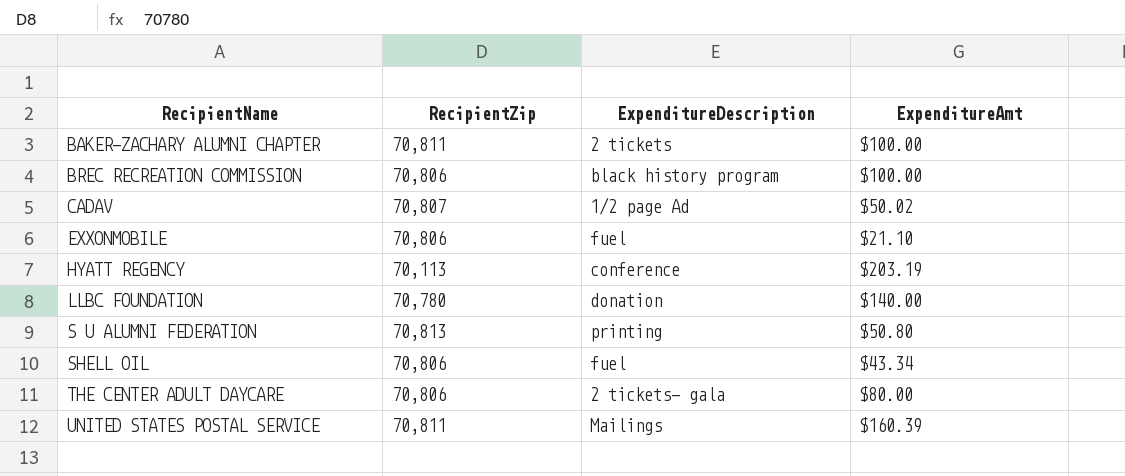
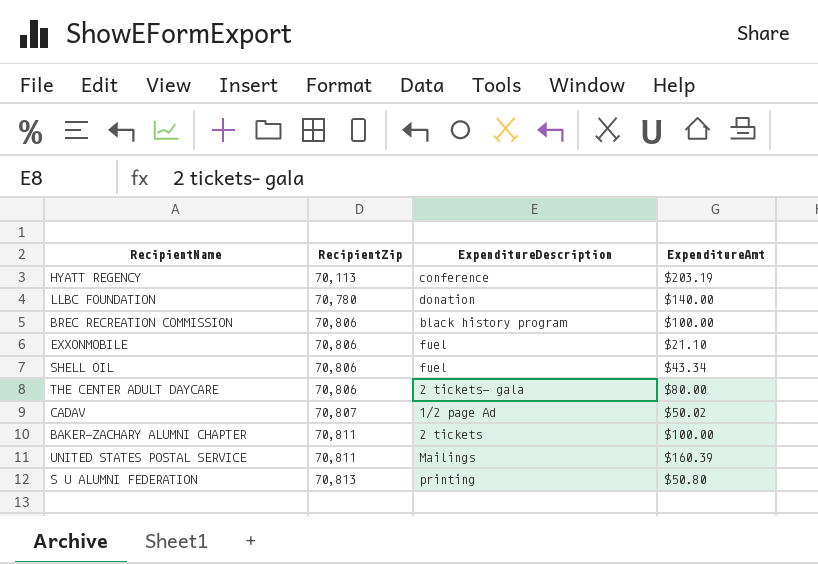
row order: RecipientName ascending -> RecipientZip ascending

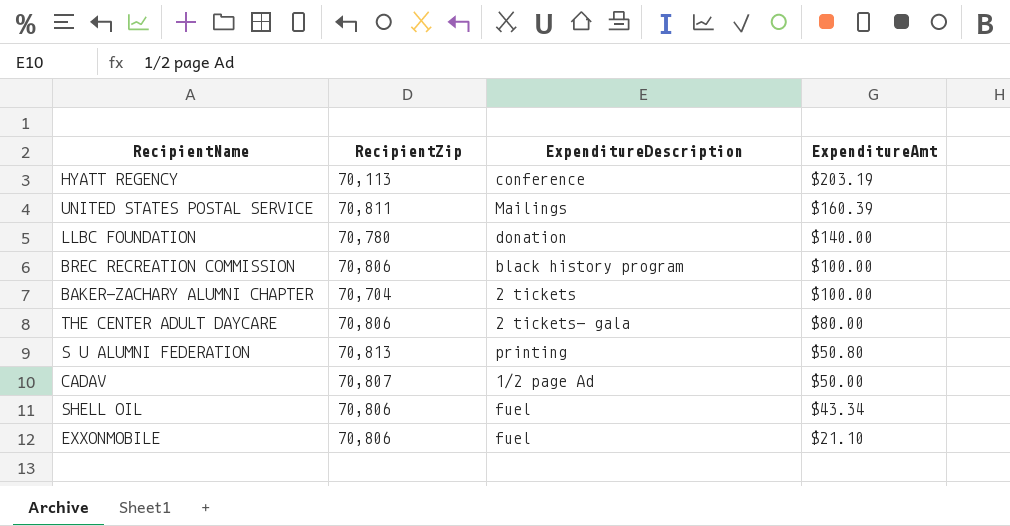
row order: RecipientZip ascending -> ExpenditureAmt descending
BAKER-ZACHARY ALUMNI CHAPTER | RecipientZip: 70,811 -> 70,704
CADAV | ExpenditureAmt: $50.02 -> $50.00

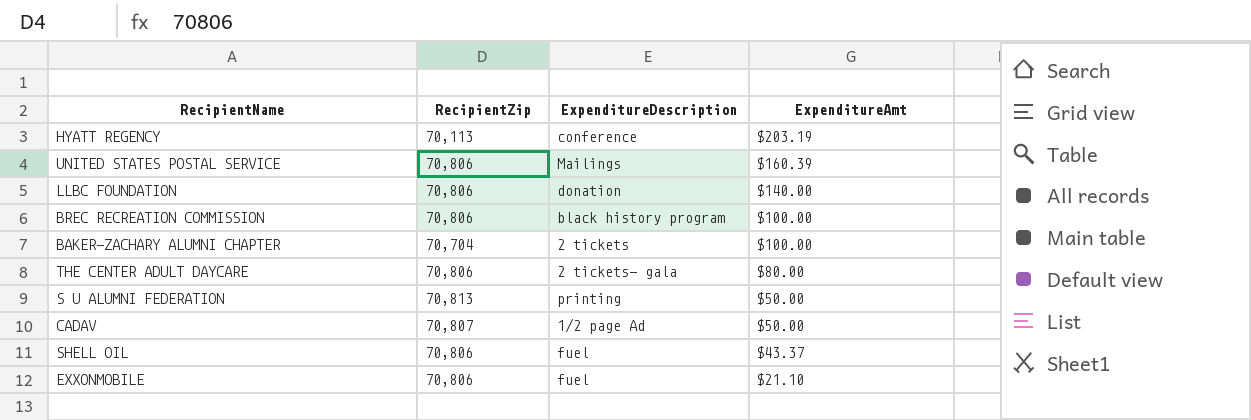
UNITED STATES POSTAL SERVICE | RecipientZip: 70,811 -> 70,806
LLBC FOUNDATION | RecipientZip: 70,780 -> 70,806
S U ALUMNI FEDERATION | ExpenditureAmt: $50.80 -> $50.00
SHELL OIL | ExpenditureAmt: $43.34 -> $43.37

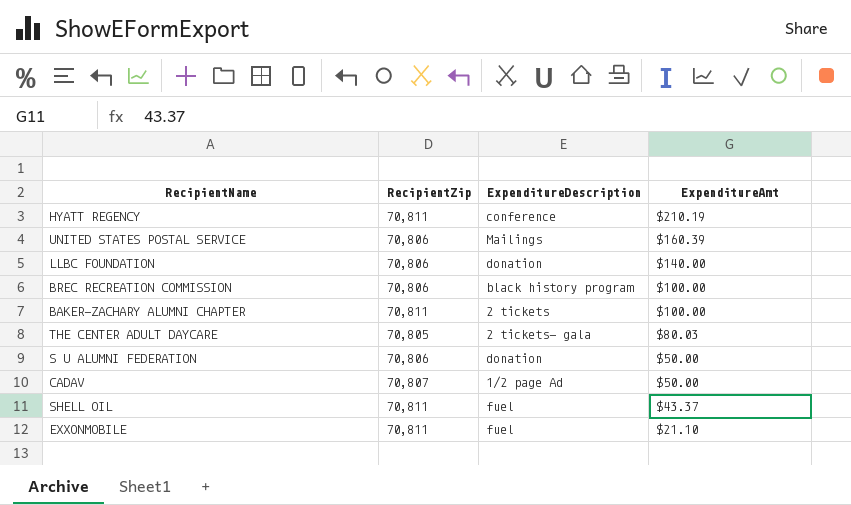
HYATT REGENCY | RecipientZip: 70,113 -> 70,811
HYATT REGENCY | ExpenditureAmt: $203.19 -> $210.19
BAKER-ZACHARY ALUMNI CHAPTER | RecipientZip: 70,704 -> 70,811
THE CENTER ADULT DAYCARE | RecipientZip: 70,806 -> 70,805
THE CENTER ADULT DAYCARE | ExpenditureAmt: $80.00 -> $80.03
S U ALUMNI FEDERATION | RecipientZip: 70,813 -> 70,806
S U ALUMNI FEDERATION | ExpenditureDescription: printing -> donation
SHELL OIL | RecipientZip: 70,806 -> 70,811
EXXONMOBILE | RecipientZip: 70,806 -> 70,811

